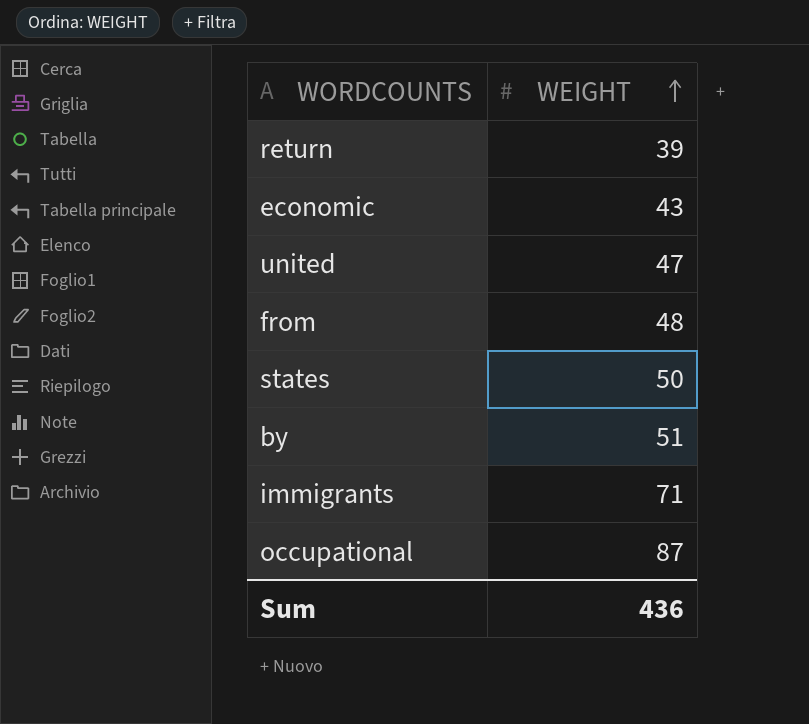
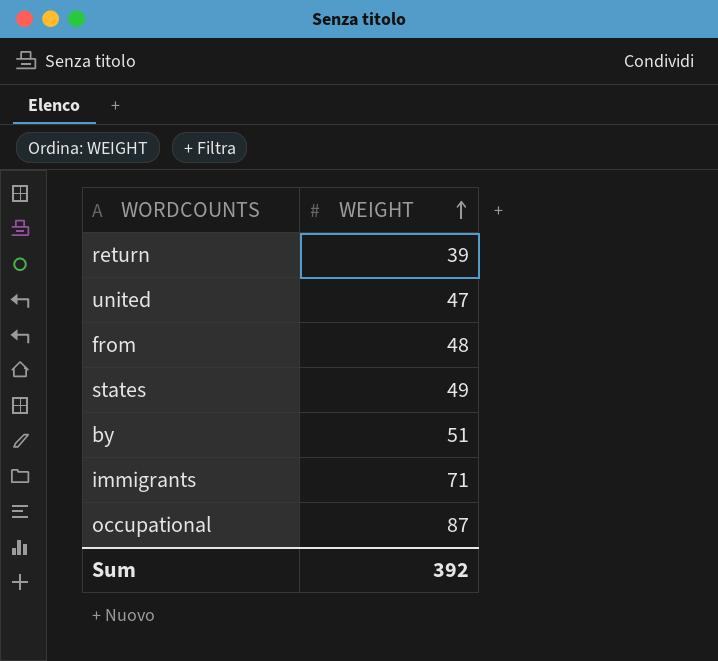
row economic: 43 -> none
states | WEIGHT: 50 -> 49
Sum | WEIGHT: 436 -> 392

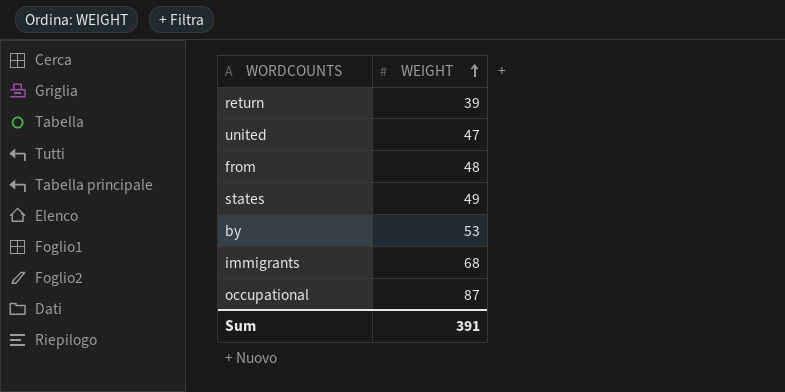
by | WEIGHT: 51 -> 53
immigrants | WEIGHT: 71 -> 68
Sum | WEIGHT: 392 -> 391

